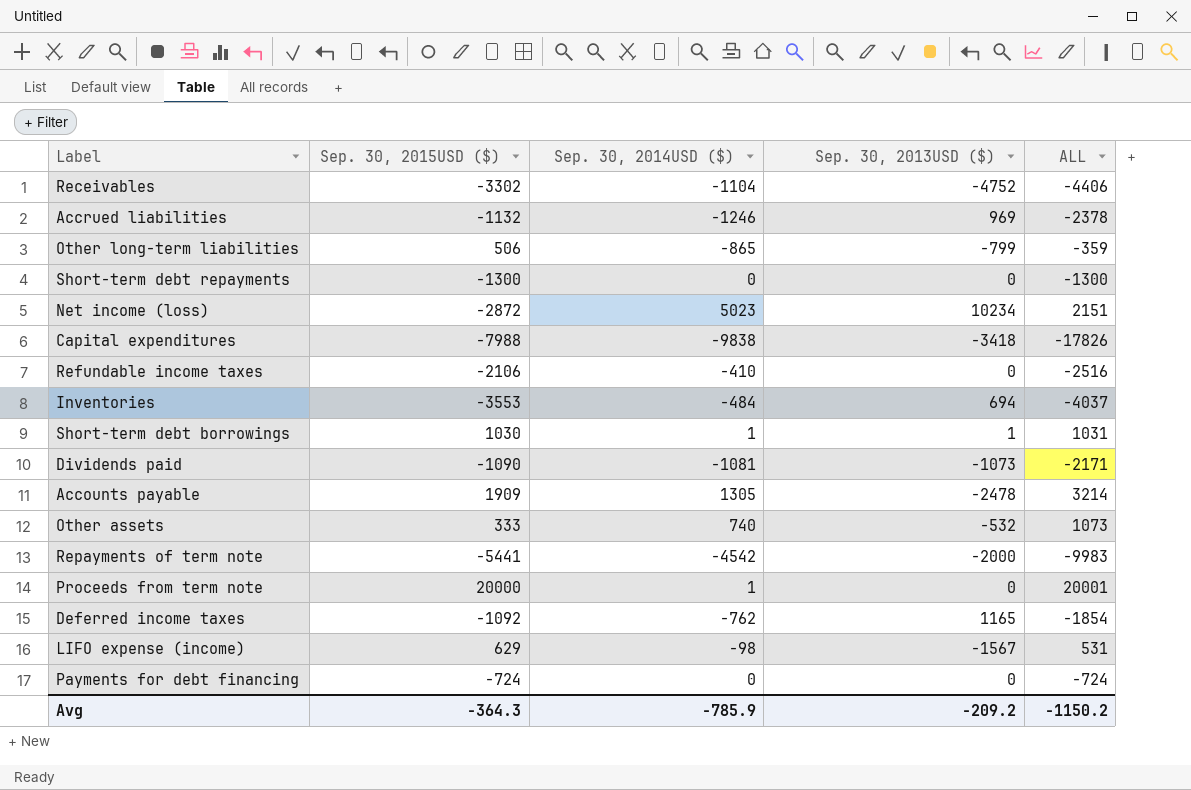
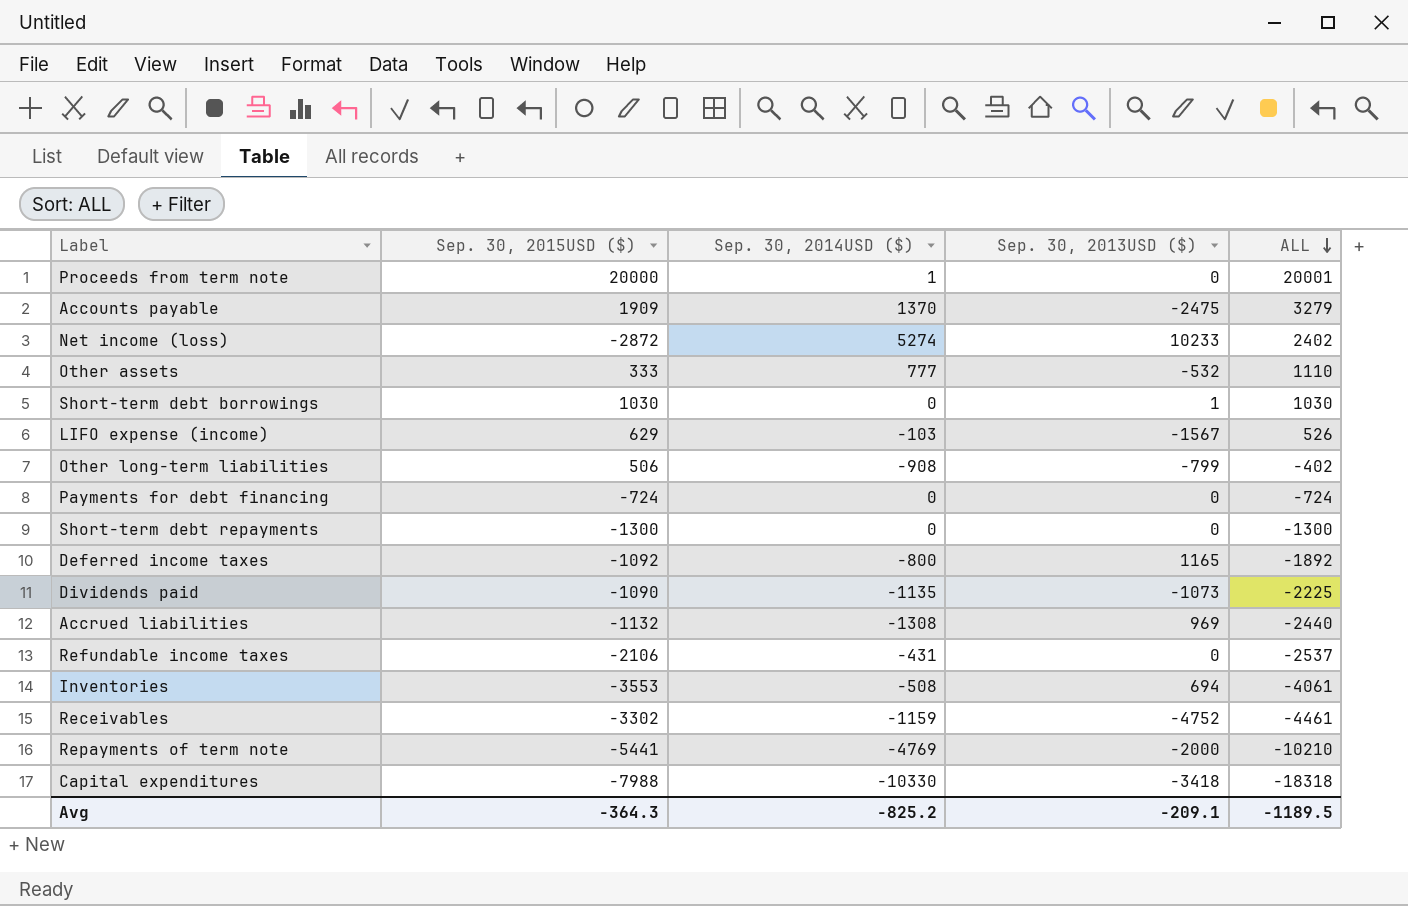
row order: none -> ALL descending
Accounts payable | Sep. 30, 2014USD ($): 1305 -> 1370
Accounts payable | Sep. 30, 2013USD ($): -2478 -> -2475
Accounts payable | ALL: 3214 -> 3279
Net income (loss) | Sep. 30, 2014USD ($): 5023 -> 5274
Net income (loss) | Sep. 30, 2013USD ($): 10234 -> 10233
Net income (loss) | ALL: 2151 -> 2402
Other assets | Sep. 30, 2014USD ($): 740 -> 777
Other assets | ALL: 1073 -> 1110
Short-term debt borrowings | Sep. 30, 2014USD ($): 1 -> 0
Short-term debt borrowings | ALL: 1031 -> 1030
LIFO expense (income) | Sep. 30, 2014USD ($): -98 -> -103
LIFO expense (income) | ALL: 531 -> 526
Other long-term liabilities | Sep. 30, 2014USD ($): -865 -> -908
Other long-term liabilities | ALL: -359 -> -402
Deferred income taxes | Sep. 30, 2014USD ($): -762 -> -800
Deferred income taxes | ALL: -1854 -> -1892
Dividends paid | Sep. 30, 2014USD ($): -1081 -> -1135
Dividends paid | ALL: -2171 -> -2225
Accrued liabilities | Sep. 30, 2014USD ($): -1246 -> -1308
Accrued liabilities | ALL: -2378 -> -2440
Refundable income taxes | Sep. 30, 2014USD ($): -410 -> -431
Refundable income taxes | ALL: -2516 -> -2537
Inventories | Sep. 30, 2014USD ($): -484 -> -508
Inventories | ALL: -4037 -> -4061
Receivables | Sep. 30, 2014USD ($): -1104 -> -1159
Receivables | ALL: -4406 -> -4461
Repayments of term note | Sep. 30, 2014USD ($): -4542 -> -4769
Repayments of term note | ALL: -9983 -> -10210
Capital expenditures | Sep. 30, 2014USD ($): -9838 -> -10330
Capital expenditures | ALL: -17826 -> -18318
Avg | Sep. 30, 2014USD ($): -785.9 -> -825.2
Avg | Sep. 30, 2013USD ($): -209.2 -> -209.1
Avg | ALL: -1150.2 -> -1189.5

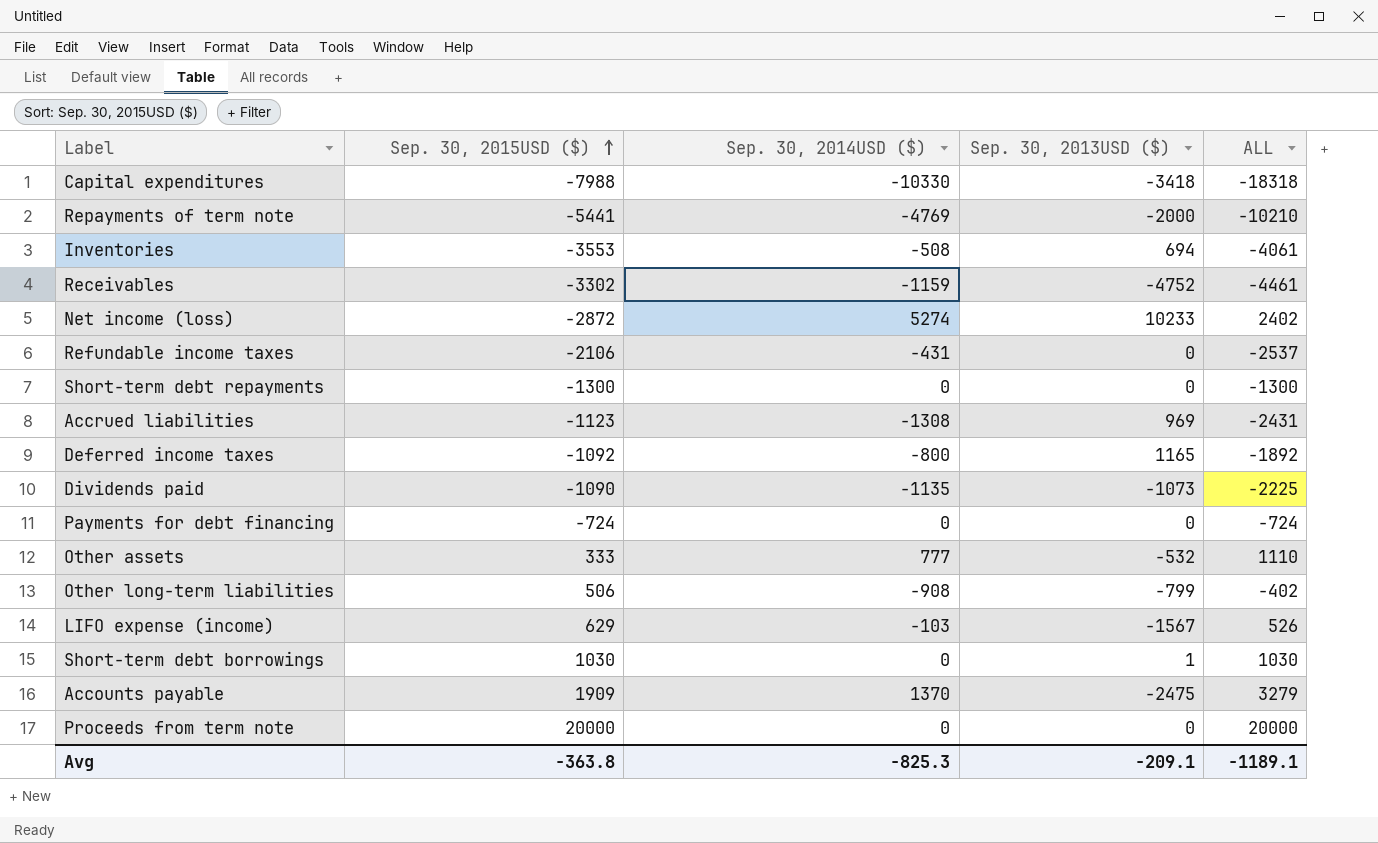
row order: ALL descending -> Sep. 30, 2015USD ($) ascending
Accrued liabilities | Sep. 30, 2015USD ($): -1132 -> -1123
Accrued liabilities | ALL: -2440 -> -2431
Proceeds from term note | Sep. 30, 2014USD ($): 1 -> 0
Proceeds from term note | ALL: 20001 -> 20000
Avg | Sep. 30, 2015USD ($): -364.3 -> -363.8
Avg | Sep. 30, 2014USD ($): -825.2 -> -825.3
Avg | ALL: -1189.5 -> -1189.1

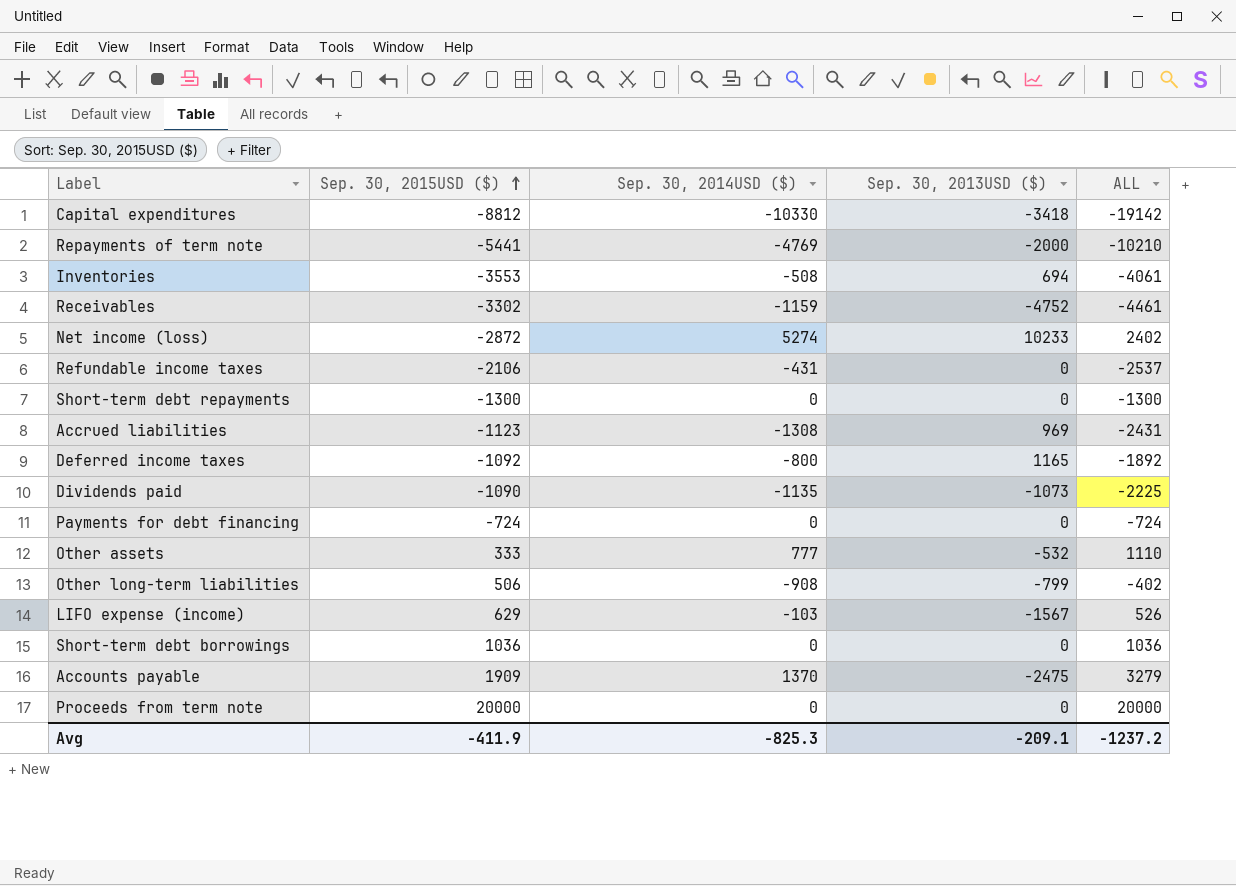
Capital expenditures | Sep. 30, 2015USD ($): -7988 -> -8812
Capital expenditures | ALL: -18318 -> -19142
Short-term debt borrowings | Sep. 30, 2015USD ($): 1030 -> 1036
Short-term debt borrowings | Sep. 30, 2013USD ($): 1 -> 0
Short-term debt borrowings | ALL: 1030 -> 1036
Avg | Sep. 30, 2015USD ($): -363.8 -> -411.9
Avg | ALL: -1189.1 -> -1237.2

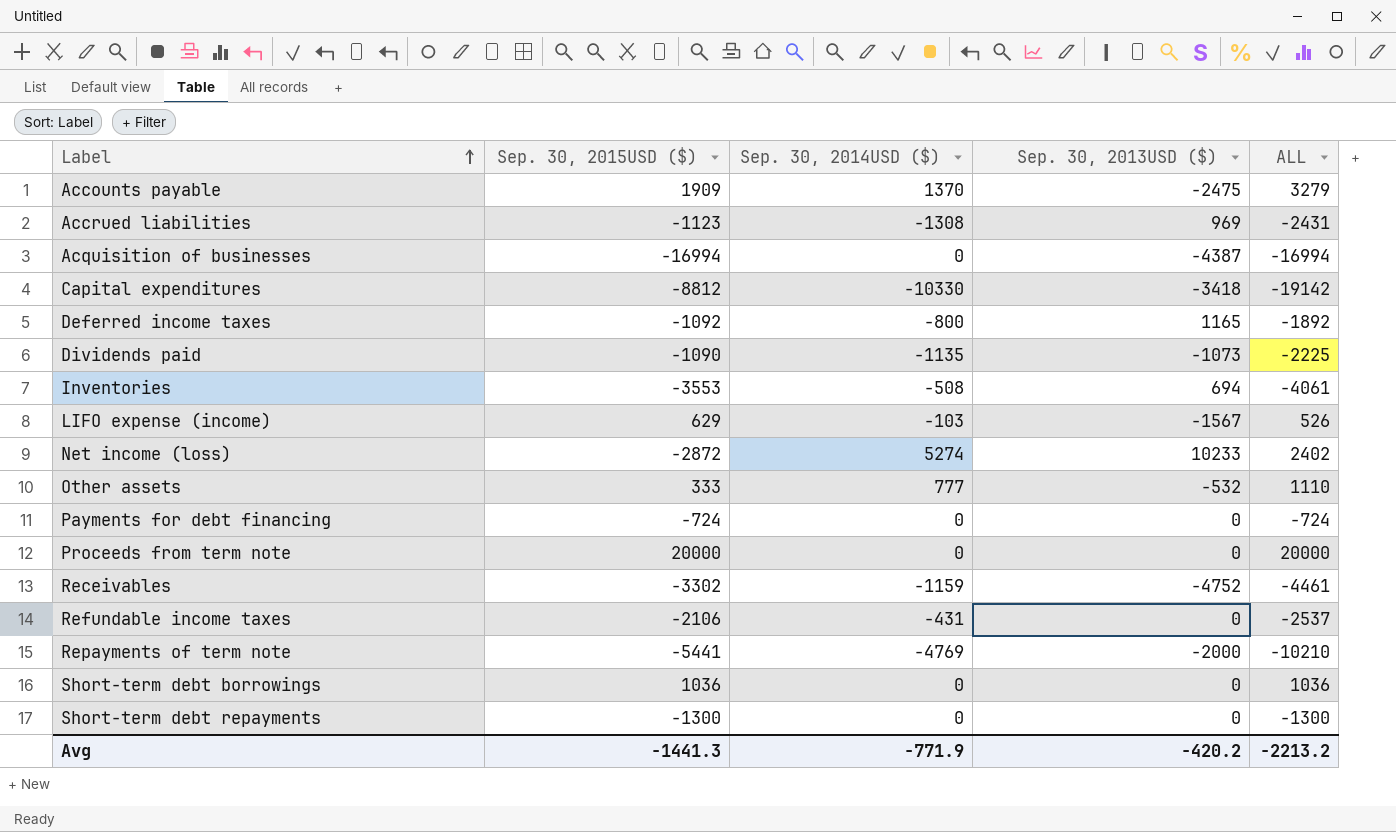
row order: Sep. 30, 2015USD ($) ascending -> Label ascending
row Other long-term liabilities: 506 | -908 | -799 | -402 -> none
row Acquisition of businesses: none -> -16994 | 0 | -4387 | -16994
Avg | Sep. 30, 2015USD ($): -411.9 -> -1441.3
Avg | Sep. 30, 2014USD ($): -825.3 -> -771.9
Avg | Sep. 30, 2013USD ($): -209.1 -> -420.2
Avg | ALL: -1237.2 -> -2213.2

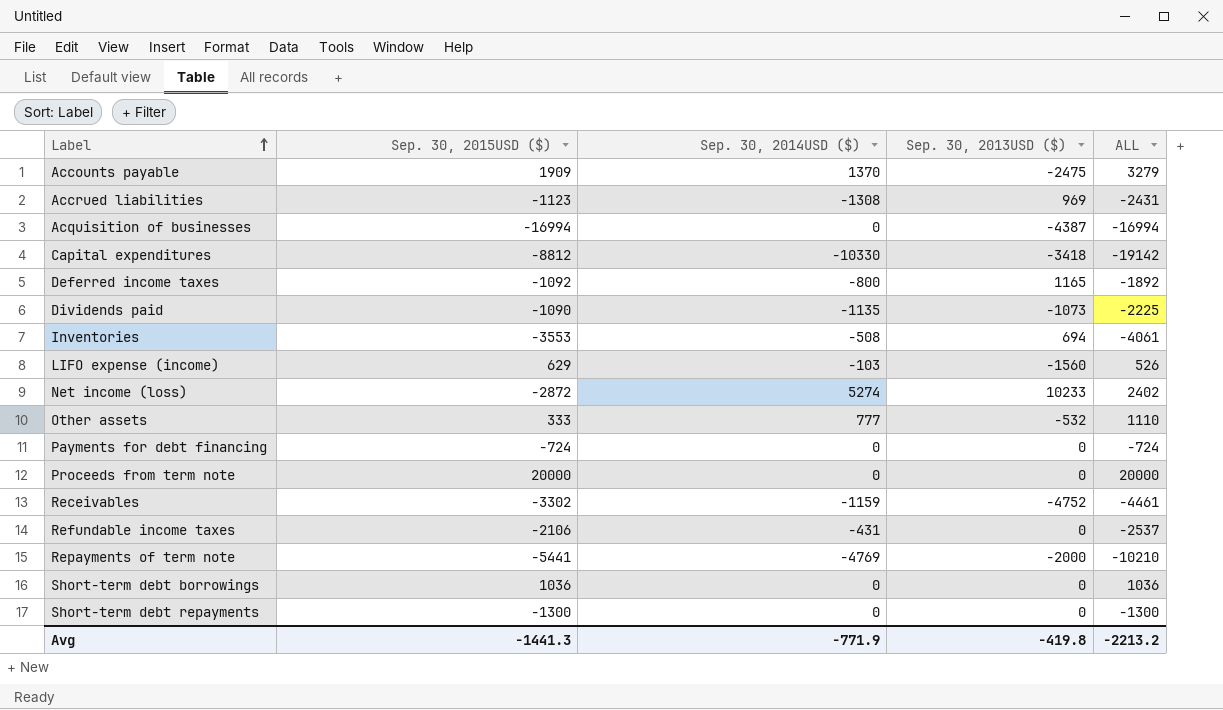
LIFO expense (income) | Sep. 30, 2013USD ($): -1567 -> -1560
Avg | Sep. 30, 2013USD ($): -420.2 -> -419.8

